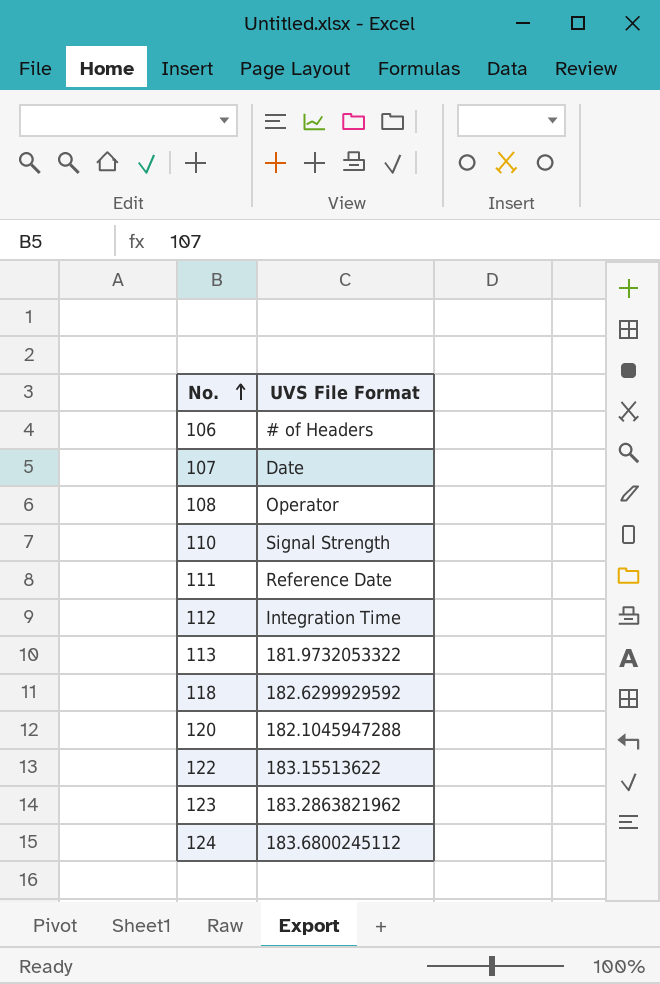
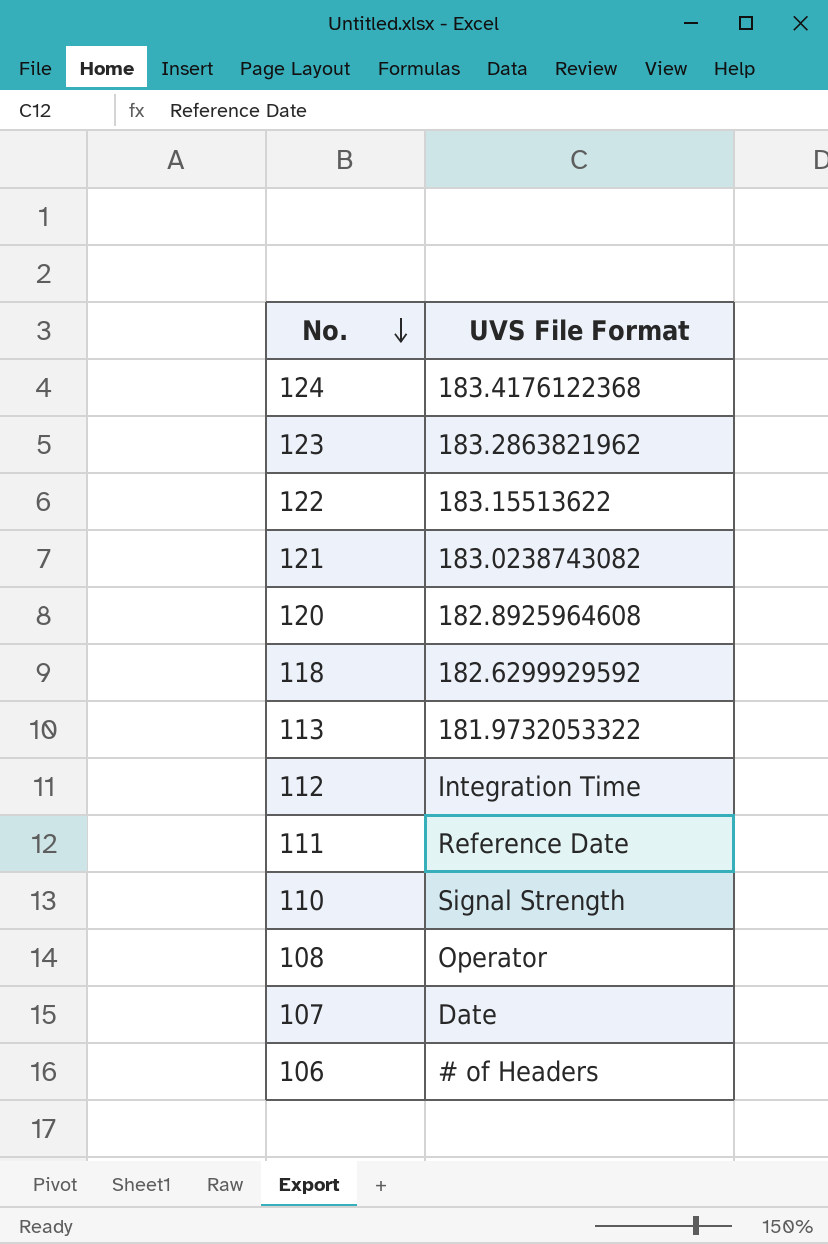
row order: No. ascending -> No. descending
124 | UVS File Format: 183.6800245112 -> 183.4176122368
row 121: none -> 183.0238743082
120 | UVS File Format: 182.1045947288 -> 182.8925964608

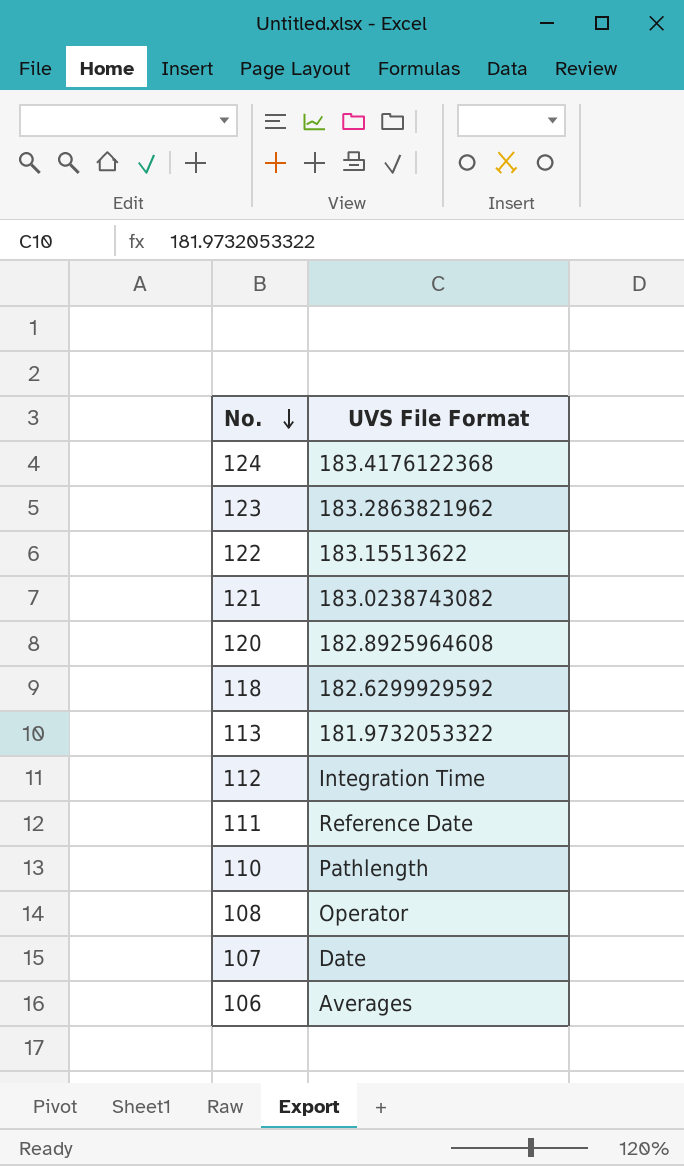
110 | UVS File Format: Signal Strength -> Pathlength
106 | UVS File Format: # of Headers -> Averages

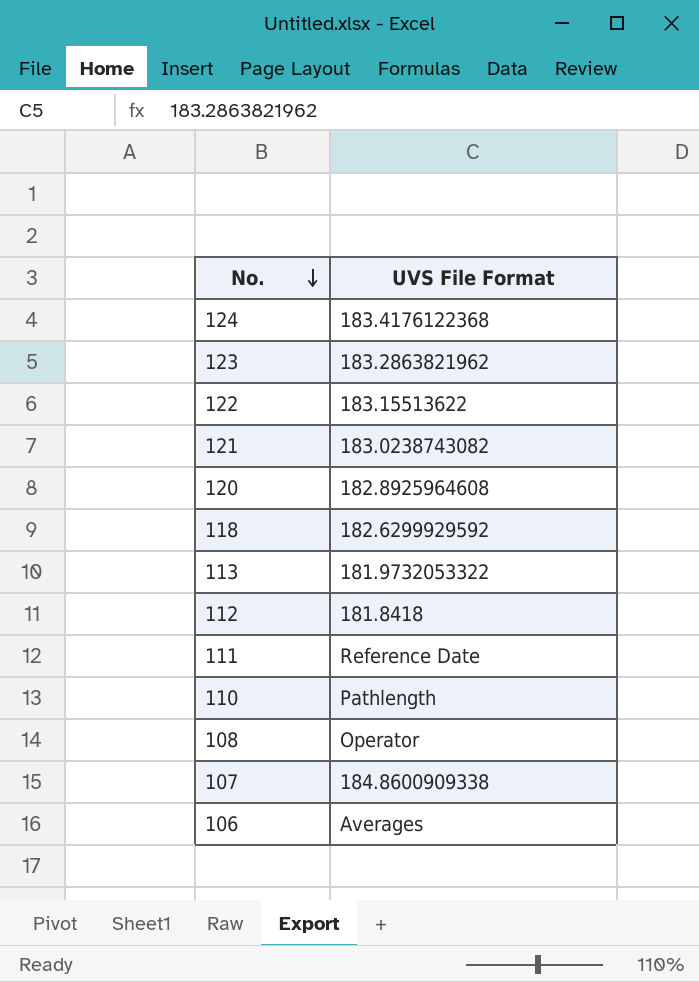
112 | UVS File Format: Integration Time -> 181.8418
107 | UVS File Format: Date -> 184.8600909338

